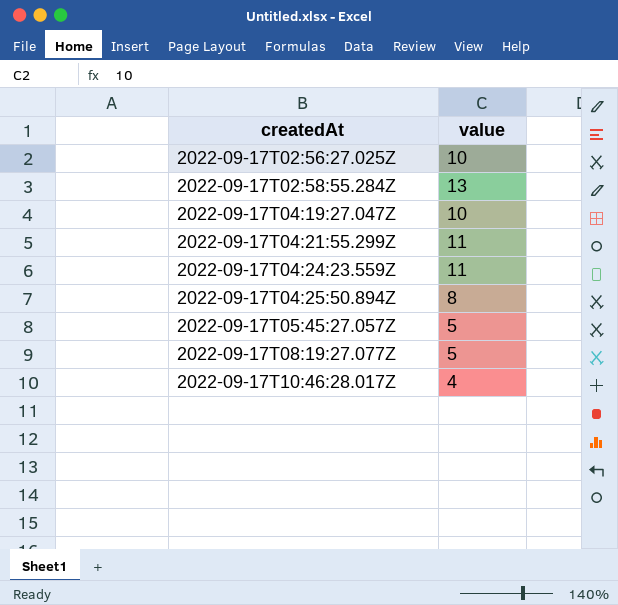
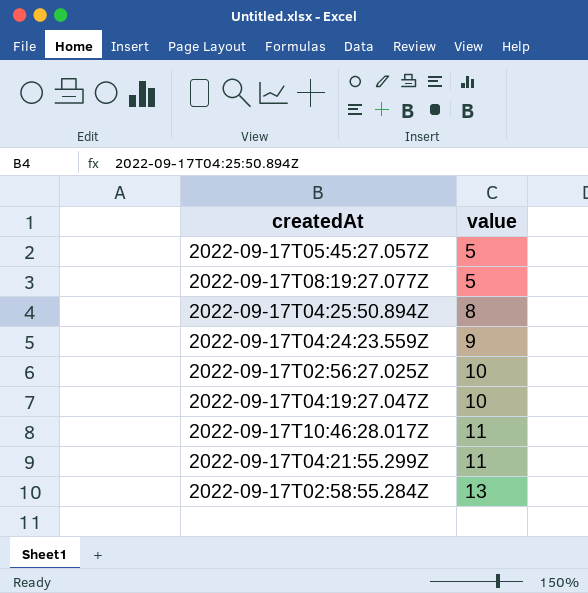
row order: createdAt ascending -> value ascending
2022-09-17T04:24:23.559Z | value: 11 -> 9
2022-09-17T10:46:28.017Z | value: 4 -> 11

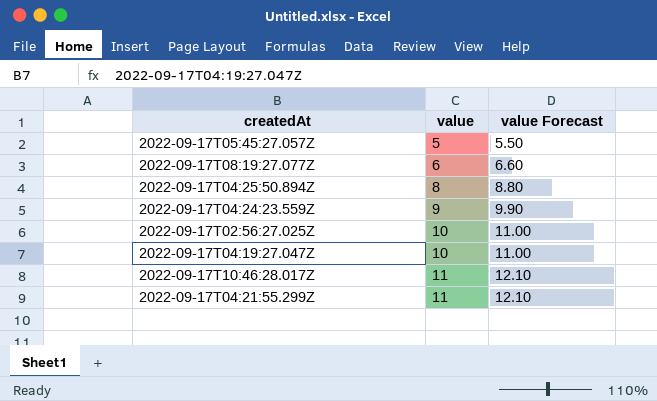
column value Forecast | formula: none -> [value] * 1.1
row 2022-09-17T02:58:55.284Z: 13 -> none
2022-09-17T08:19:27.077Z | value: 5 -> 6

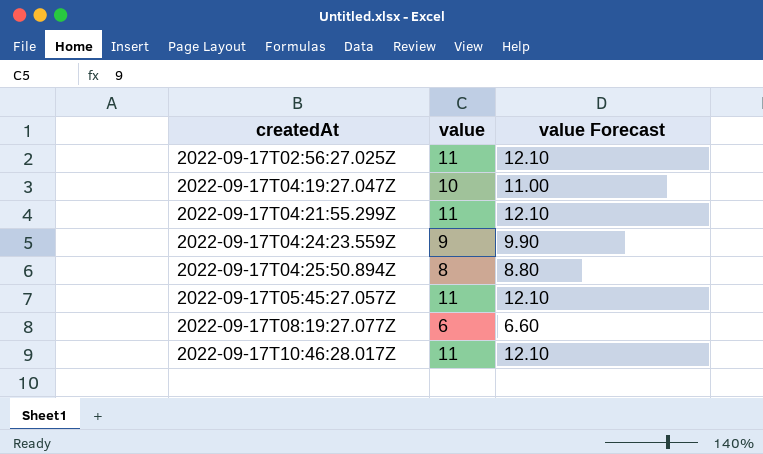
row order: value ascending -> createdAt ascending
2022-09-17T02:56:27.025Z | value: 10 -> 11
2022-09-17T02:56:27.025Z | value Forecast: 11.00 -> 12.10
2022-09-17T05:45:27.057Z | value: 5 -> 11
2022-09-17T05:45:27.057Z | value Forecast: 5.50 -> 12.10

